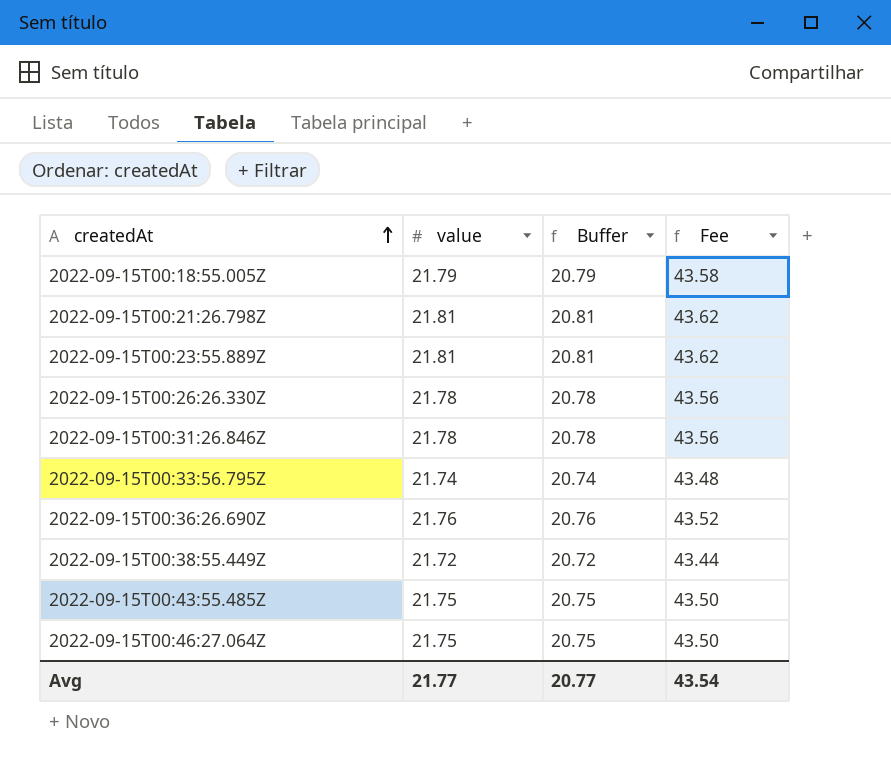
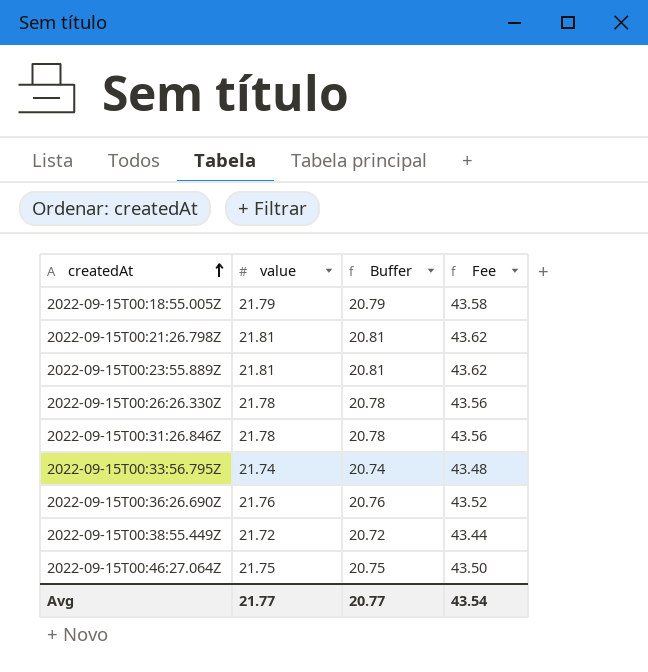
row 2022-09-15T00:43:55.485Z: 21.75 | 20.75 | 43.50 -> none

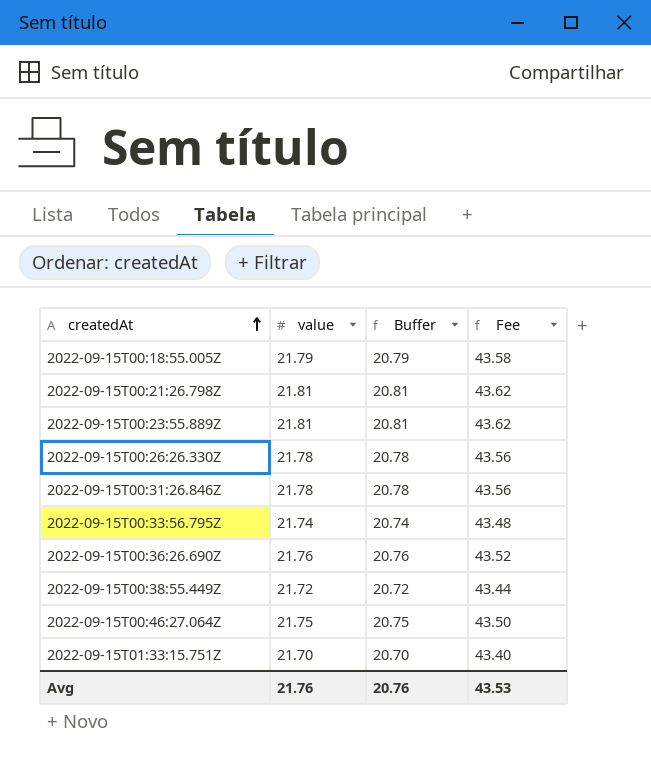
row 2022-09-15T01:33:15.751Z: none -> 21.70 | 20.70 | 43.40
Avg | value: 21.77 -> 21.76
Avg | Buffer: 20.77 -> 20.76
Avg | Fee: 43.54 -> 43.53

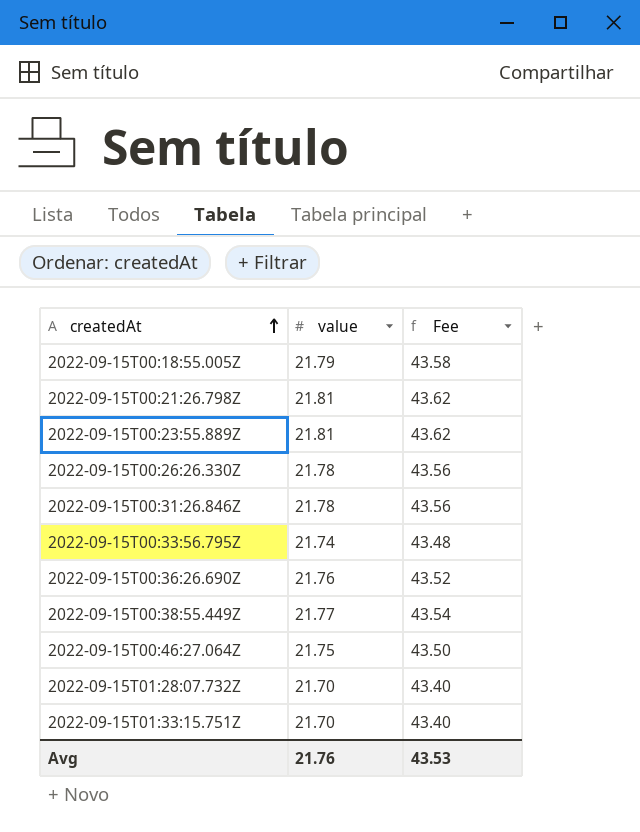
column Buffer | formula: [value] - 1 -> none
2022-09-15T00:38:55.449Z | value: 21.72 -> 21.77
2022-09-15T00:38:55.449Z | Fee: 43.44 -> 43.54
row 2022-09-15T01:28:07.732Z: none -> 21.70 | 43.40

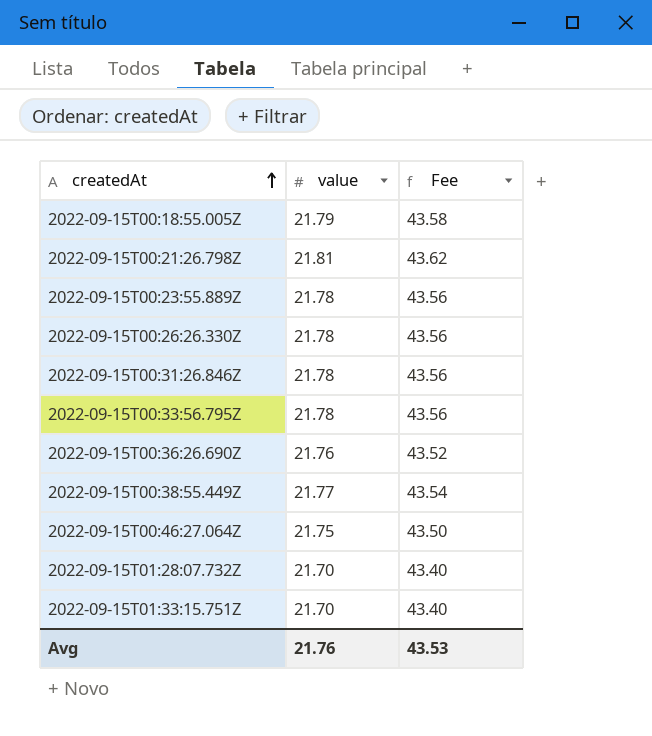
2022-09-15T00:23:55.889Z | value: 21.81 -> 21.78
2022-09-15T00:23:55.889Z | Fee: 43.62 -> 43.56
2022-09-15T00:33:56.795Z | value: 21.74 -> 21.78
2022-09-15T00:33:56.795Z | Fee: 43.48 -> 43.56

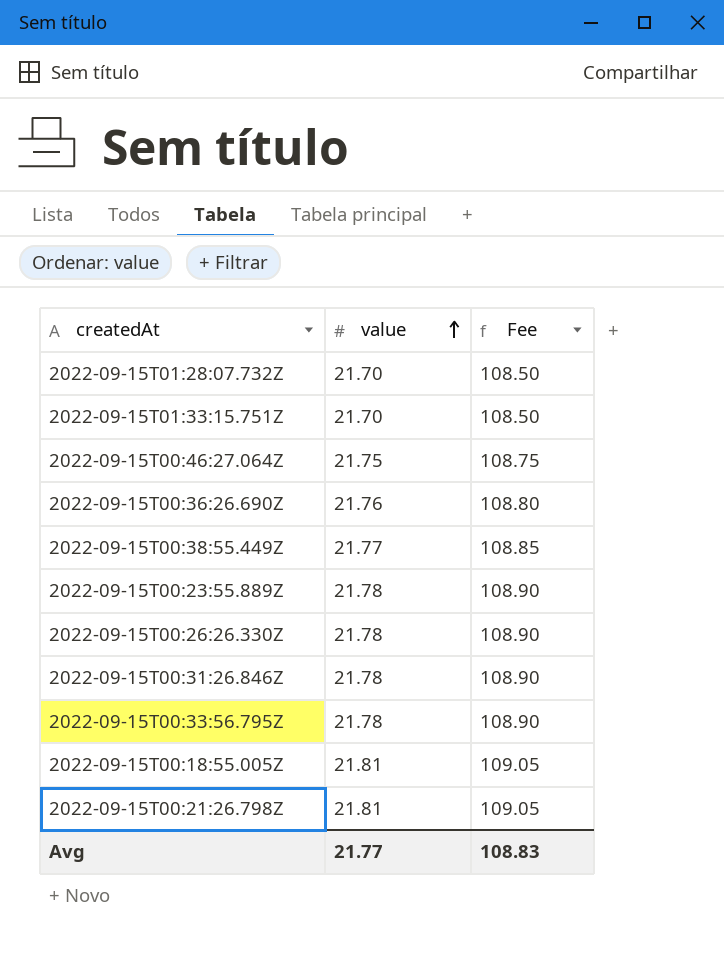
row order: createdAt ascending -> value ascending
column Fee | formula: [value] * 2 -> [value] * 5
2022-09-15T00:18:55.005Z | value: 21.79 -> 21.81
Avg | value: 21.76 -> 21.77
Avg | Fee: 43.53 -> 108.83

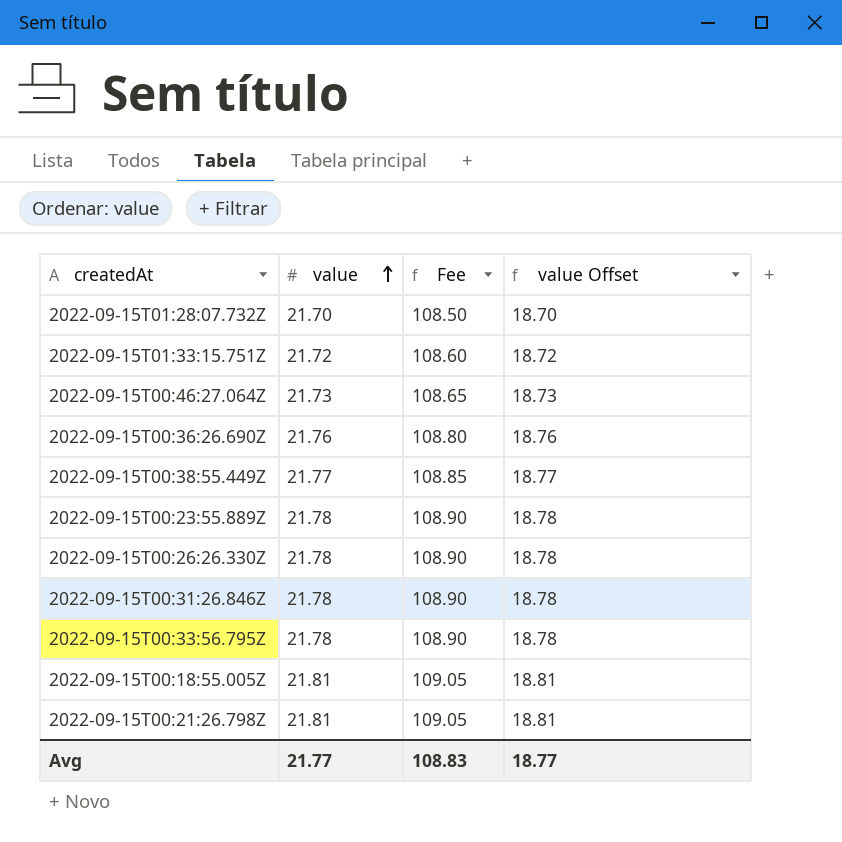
column value Offset | formula: none -> [value] - 3
2022-09-15T01:33:15.751Z | value: 21.70 -> 21.72
2022-09-15T01:33:15.751Z | Fee: 108.50 -> 108.60
2022-09-15T00:46:27.064Z | value: 21.75 -> 21.73
2022-09-15T00:46:27.064Z | Fee: 108.75 -> 108.65

